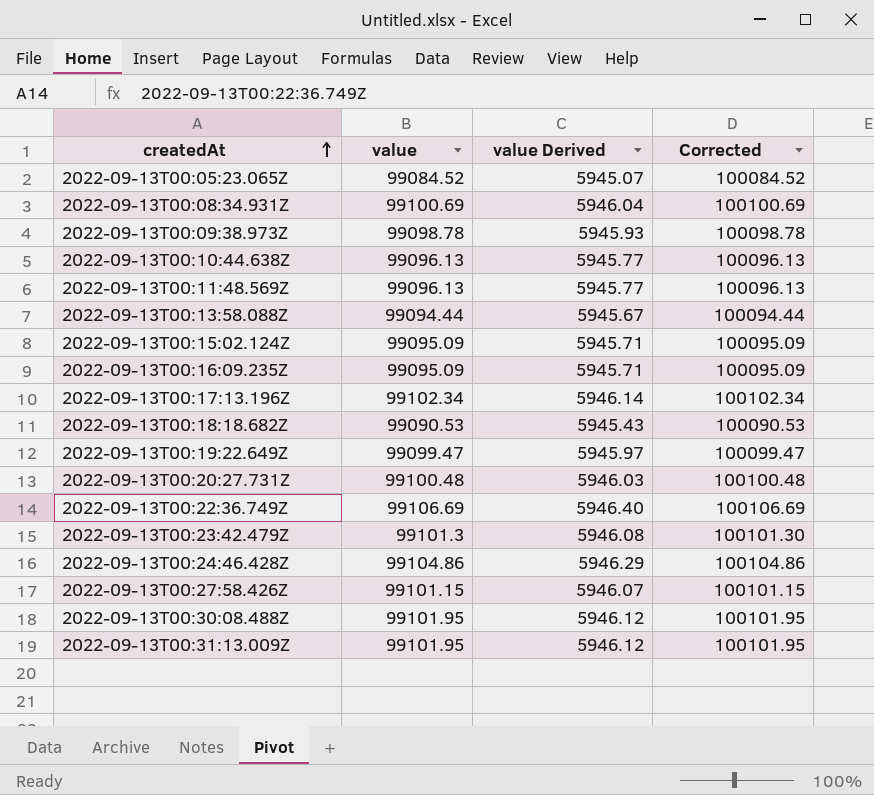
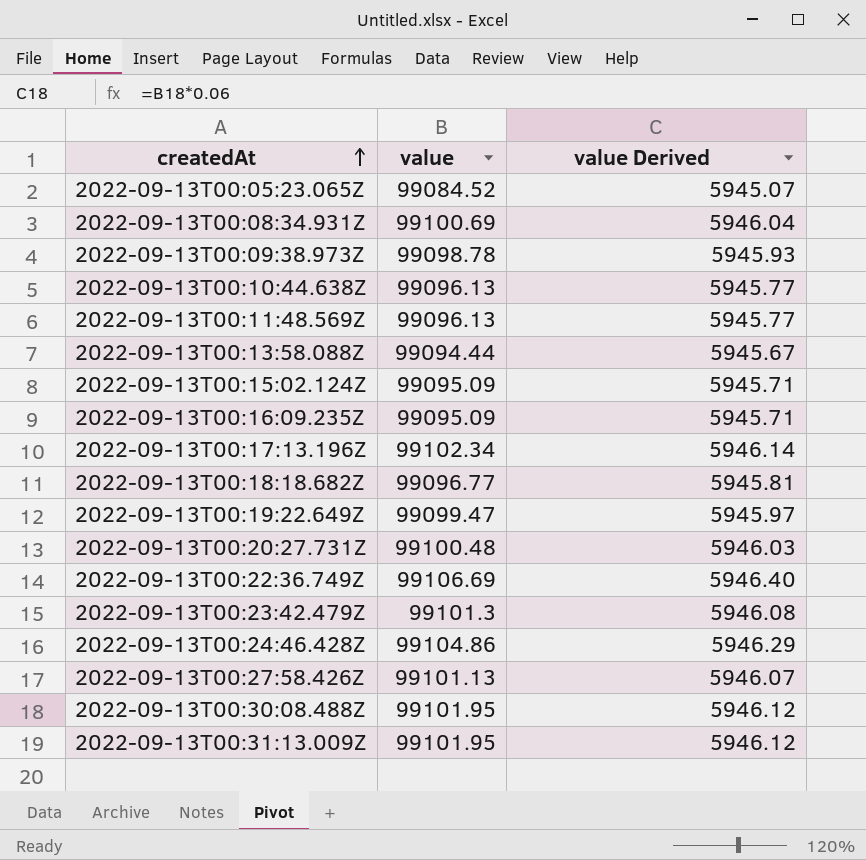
column Corrected | formula: [value] + 1000 -> none
2022-09-13T00:18:18.682Z | value: 99090.53 -> 99096.77
2022-09-13T00:18:18.682Z | value Derived: 5945.43 -> 5945.81
2022-09-13T00:27:58.426Z | value: 99101.15 -> 99101.13

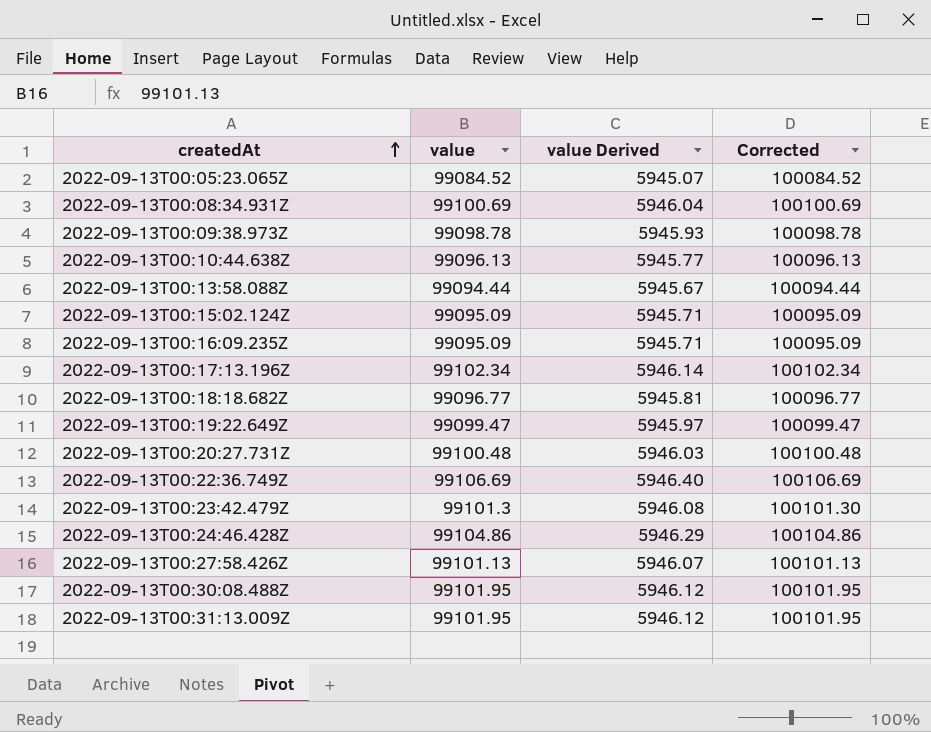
column Corrected | formula: none -> [value] + 1000
row 2022-09-13T00:11:48.569Z: 99096.13 | 5945.77 -> none

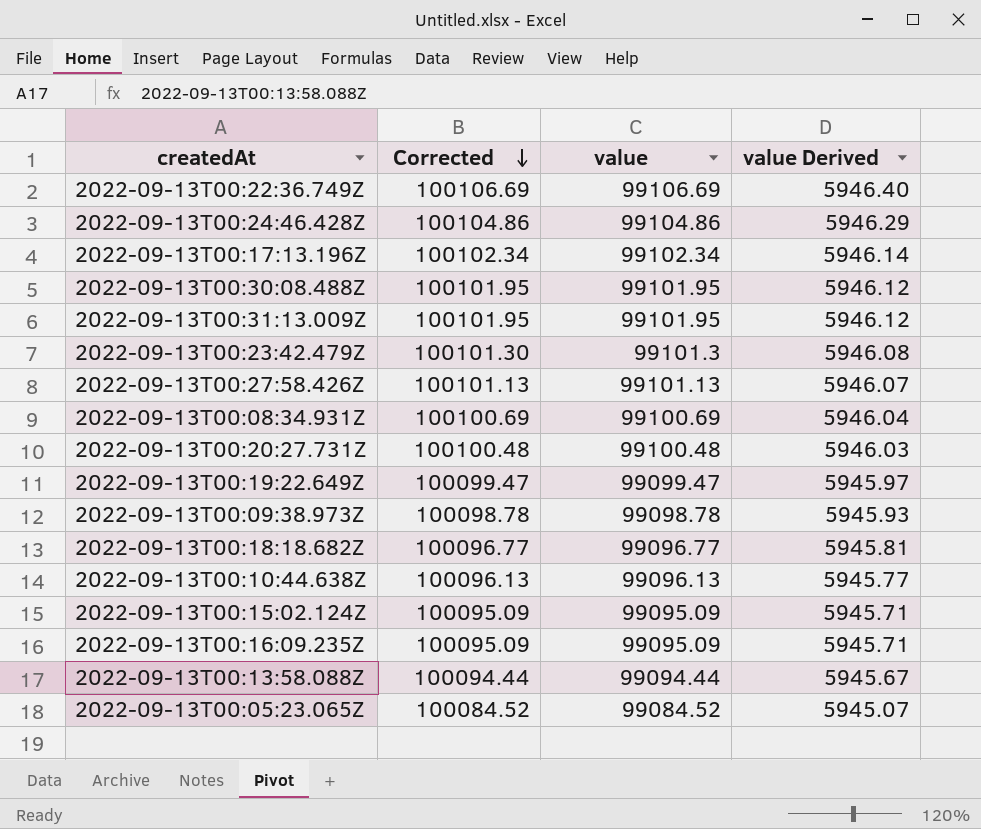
row order: createdAt ascending -> Corrected descending
column Corrected | position: 4 -> 2

